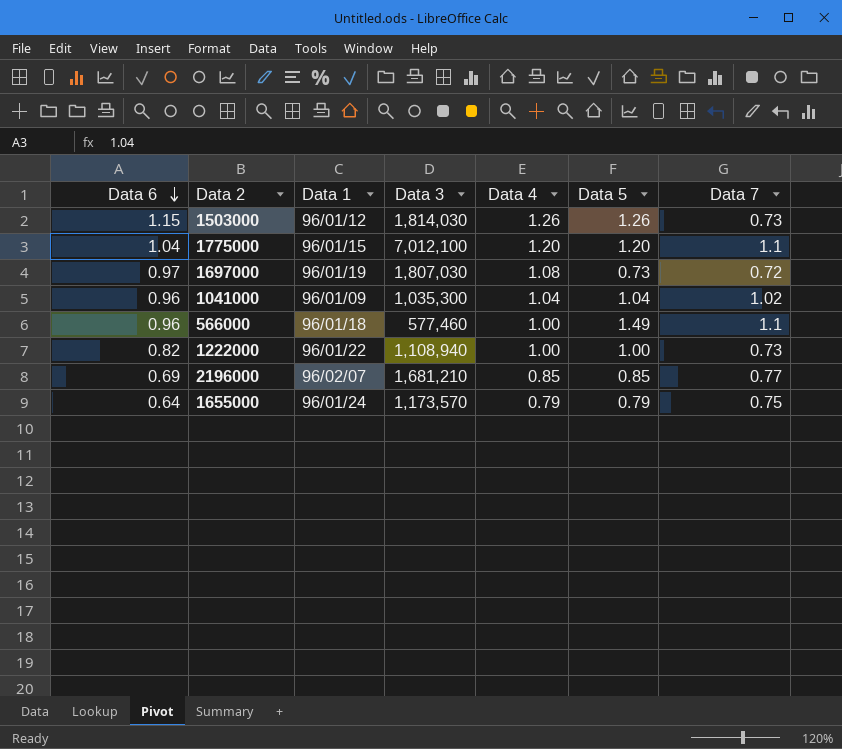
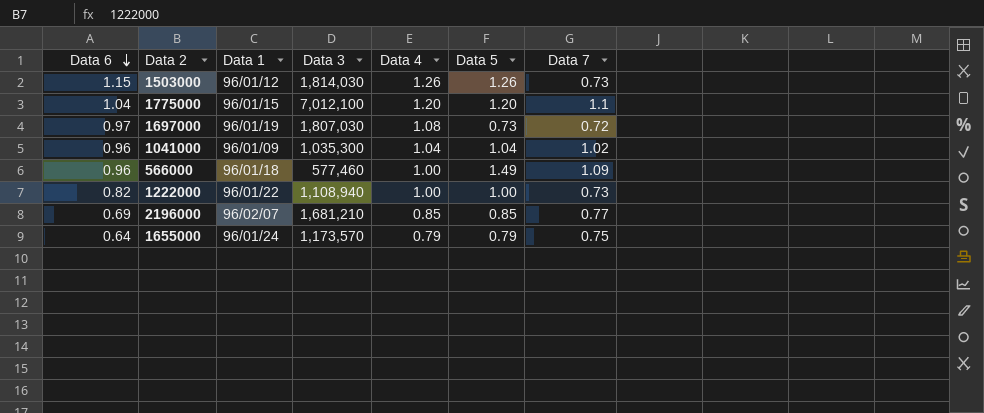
566000 | Data 7: 1.1 -> 1.09

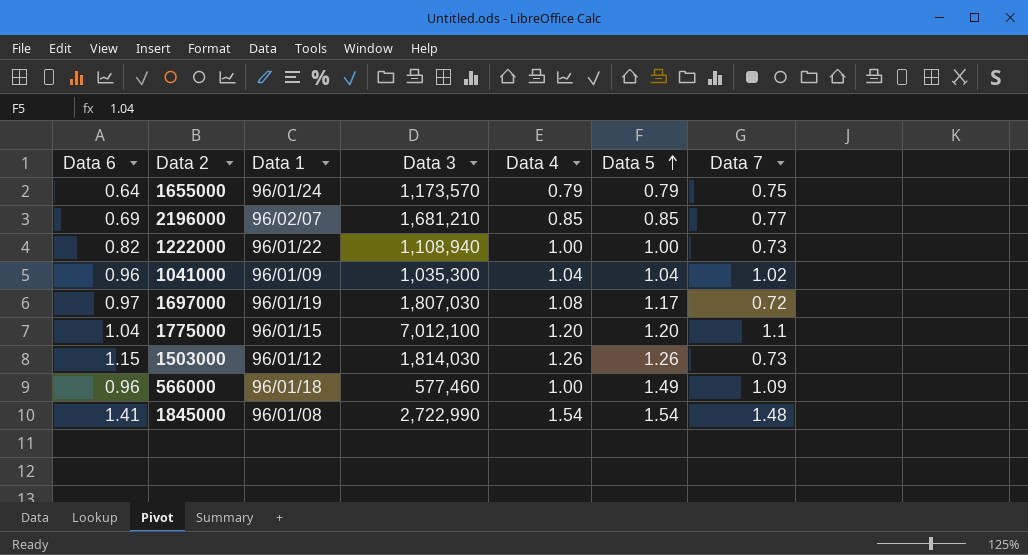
row order: Data 6 descending -> Data 5 ascending
1697000 | Data 5: 0.73 -> 1.17
row 1845000: none -> 1.41 | 96/01/08 | 2,722,990 | 1.54 | 1.54 | 1.48

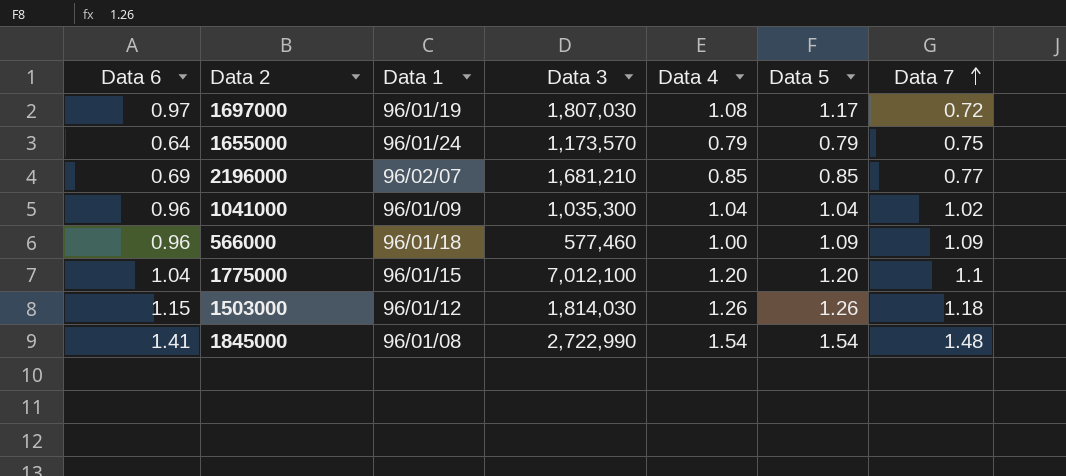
row order: Data 5 ascending -> Data 7 ascending
row 1222000: 0.82 | 96/01/22 | 1,108,940 | 1.00 | 1.00 | 0.73 -> none
566000 | Data 5: 1.49 -> 1.09
1503000 | Data 7: 0.73 -> 1.18

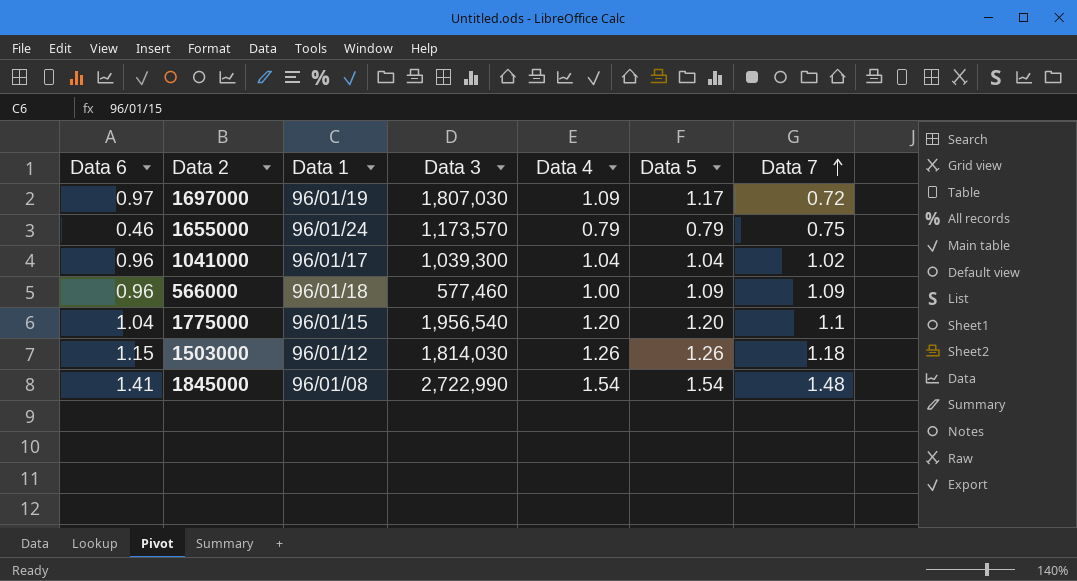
row 2196000: 0.69 | 96/02/07 | 1,681,210 | 0.85 | 0.85 | 0.77 -> none
1697000 | Data 4: 1.08 -> 1.09
1655000 | Data 6: 0.64 -> 0.46
1041000 | Data 1: 96/01/09 -> 96/01/17
1041000 | Data 3: 1,035,300 -> 1,039,300
1775000 | Data 3: 7,012,100 -> 1,956,540

